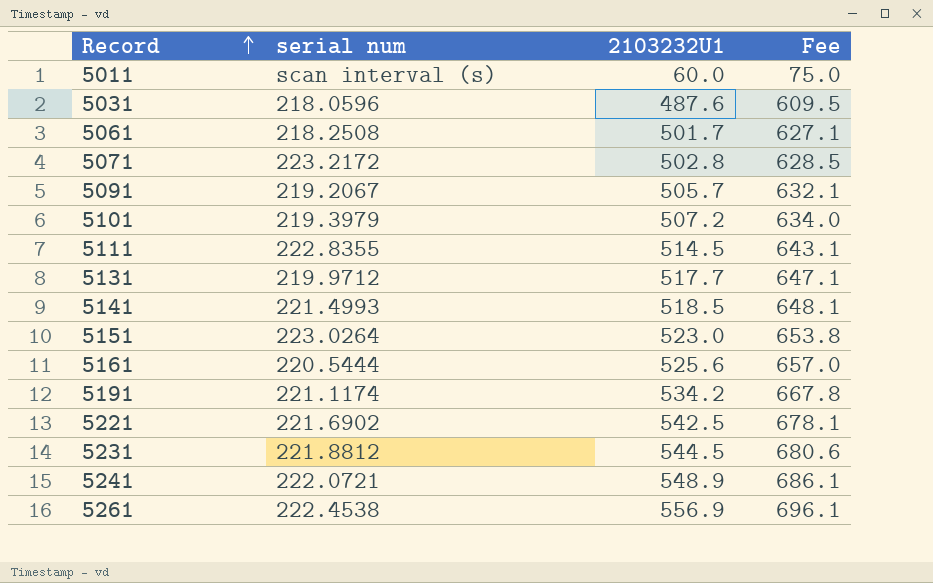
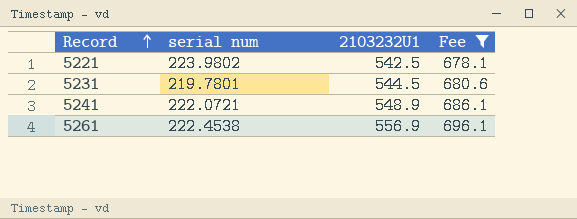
filter: none -> Fee >= 678.1
5221 | serial num: 221.6902 -> 223.9802
5231 | serial num: 221.8812 -> 219.7801

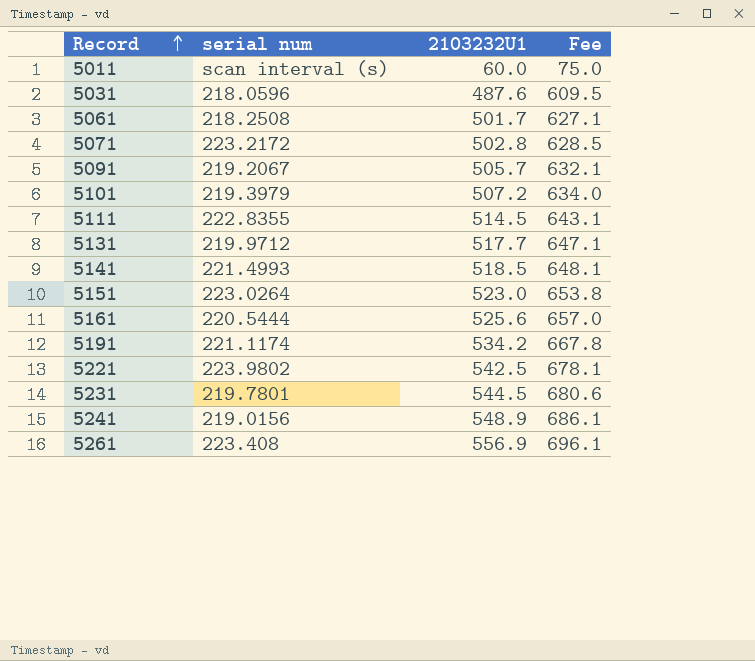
filter: Fee >= 678.1 -> none
5241 | serial num: 222.0721 -> 219.0156
5261 | serial num: 222.4538 -> 223.408

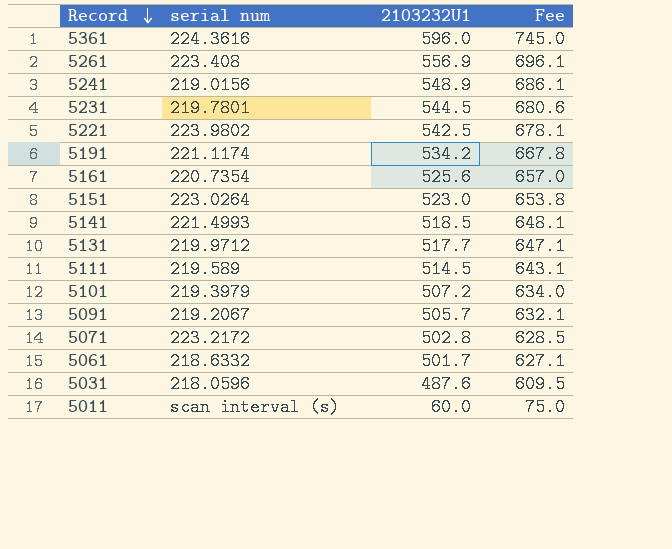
row order: Record ascending -> Record descending
row 5361: none -> 224.3616 | 596.0 | 745.0
5161 | serial num: 220.5444 -> 220.7354
5111 | serial num: 222.8355 -> 219.589
5061 | serial num: 218.2508 -> 218.6332

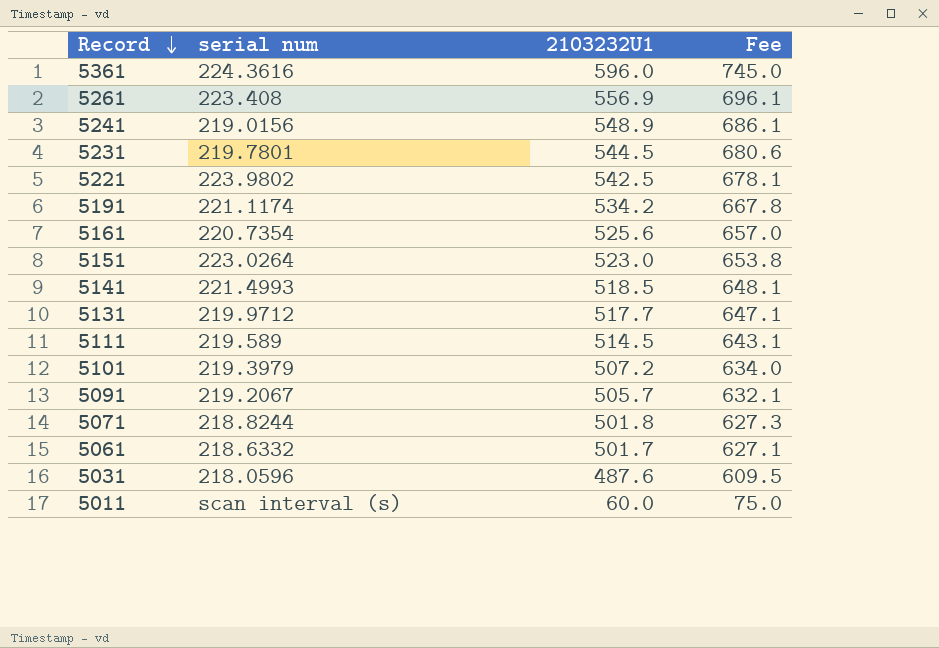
5071 | serial num: 223.2172 -> 218.8244
5071 | 2103232U1: 502.8 -> 501.8
5071 | Fee: 628.5 -> 627.3

